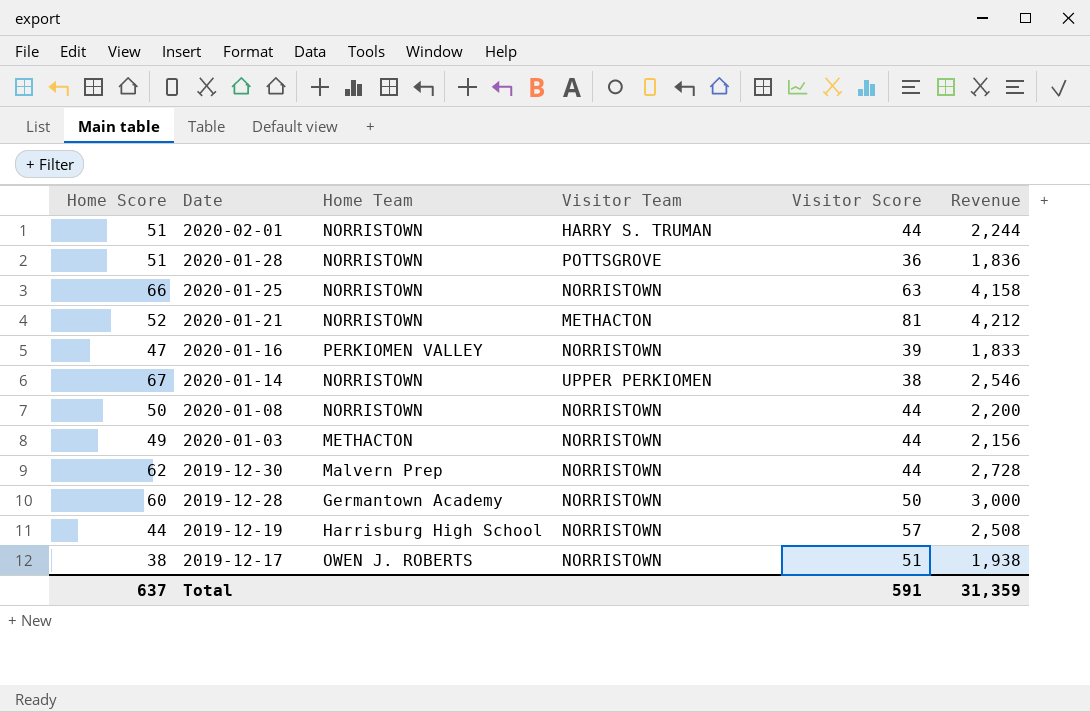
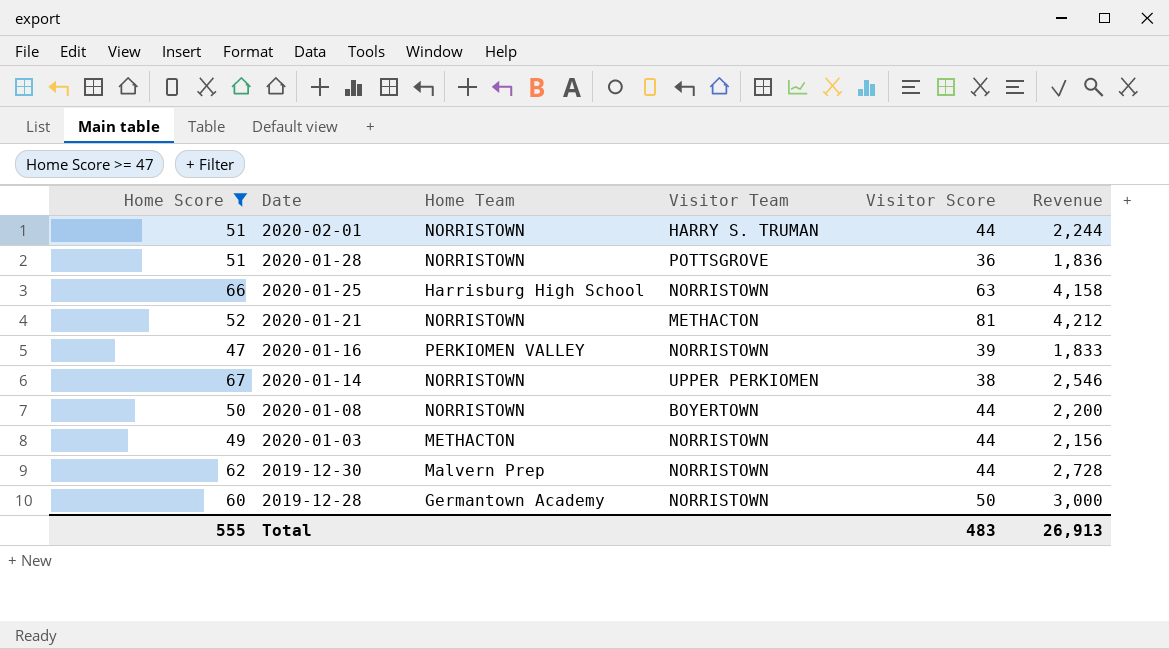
filter: none -> Home Score >= 47
2020-01-25 | Home Team: NORRISTOWN -> Harrisburg High School
2020-01-08 | Visitor Team: NORRISTOWN -> BOYERTOWN
Total | Home Score: 637 -> 555
Total | Visitor Score: 591 -> 483
Total | Revenue: 31,359 -> 26,913

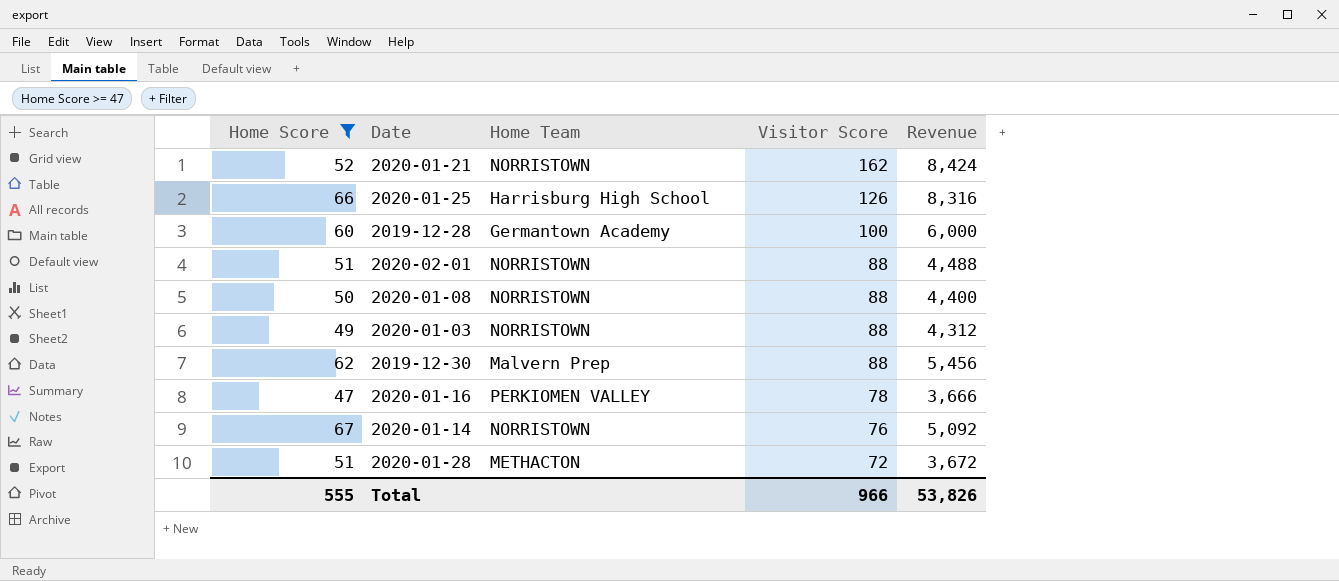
row order: Date descending -> Visitor Score descending
column Visitor Team | position: 4 -> none
2020-01-21 | Visitor Score: 81 -> 162
2020-01-21 | Revenue: 4,212 -> 8,424
2020-01-25 | Visitor Score: 63 -> 126
2020-01-25 | Revenue: 4,158 -> 8,316
2019-12-28 | Visitor Score: 50 -> 100
2019-12-28 | Revenue: 3,000 -> 6,000
2020-02-01 | Visitor Score: 44 -> 88
2020-02-01 | Revenue: 2,244 -> 4,488
2020-01-08 | Visitor Score: 44 -> 88
2020-01-08 | Revenue: 2,200 -> 4,400
2020-01-03 | Home Team: METHACTON -> NORRISTOWN
2020-01-03 | Visitor Score: 44 -> 88
2020-01-03 | Revenue: 2,156 -> 4,312
2019-12-30 | Visitor Score: 44 -> 88
2019-12-30 | Revenue: 2,728 -> 5,456
2020-01-16 | Visitor Score: 39 -> 78
2020-01-16 | Revenue: 1,833 -> 3,666
2020-01-14 | Visitor Score: 38 -> 76
2020-01-14 | Revenue: 2,546 -> 5,092
2020-01-28 | Home Team: NORRISTOWN -> METHACTON
2020-01-28 | Visitor Score: 36 -> 72
2020-01-28 | Revenue: 1,836 -> 3,672
Total | Visitor Score: 483 -> 966
Total | Revenue: 26,913 -> 53,826

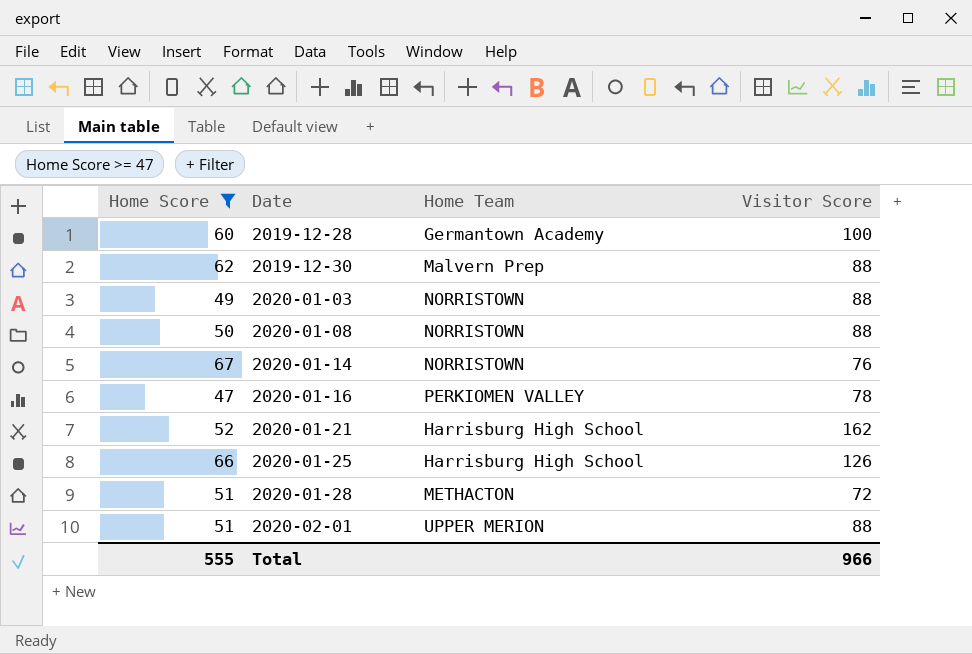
row order: Visitor Score descending -> Date ascending
column Revenue | formula: [Home Score] * [Visitor Score] -> none
2020-01-21 | Home Team: NORRISTOWN -> Harrisburg High School
2020-02-01 | Home Team: NORRISTOWN -> UPPER MERION

